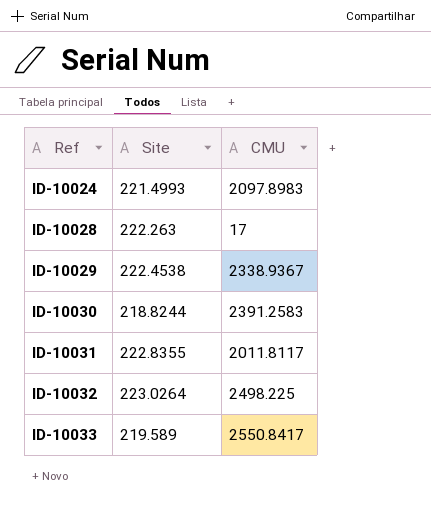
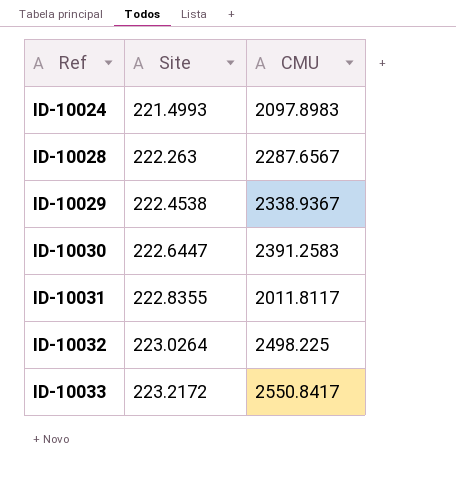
ID-10028 | CMU: 17 -> 2287.6567
ID-10030 | Site: 218.8244 -> 222.6447
ID-10033 | Site: 219.589 -> 223.2172

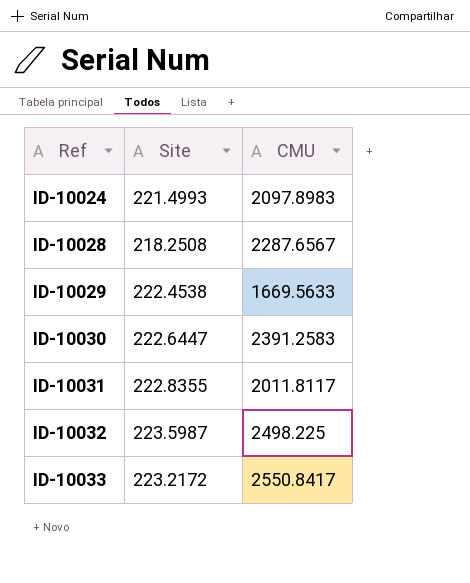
ID-10028 | Site: 222.263 -> 218.2508
ID-10029 | CMU: 2338.9367 -> 1669.5633
ID-10032 | Site: 223.0264 -> 223.5987

